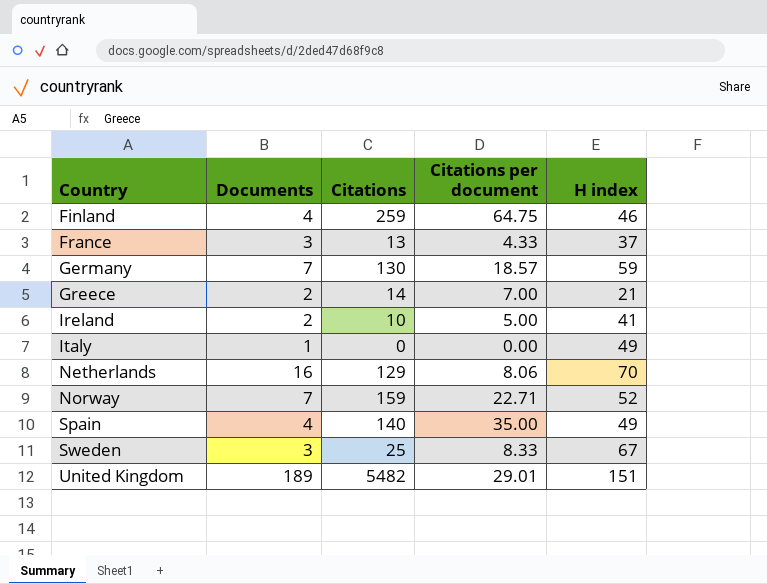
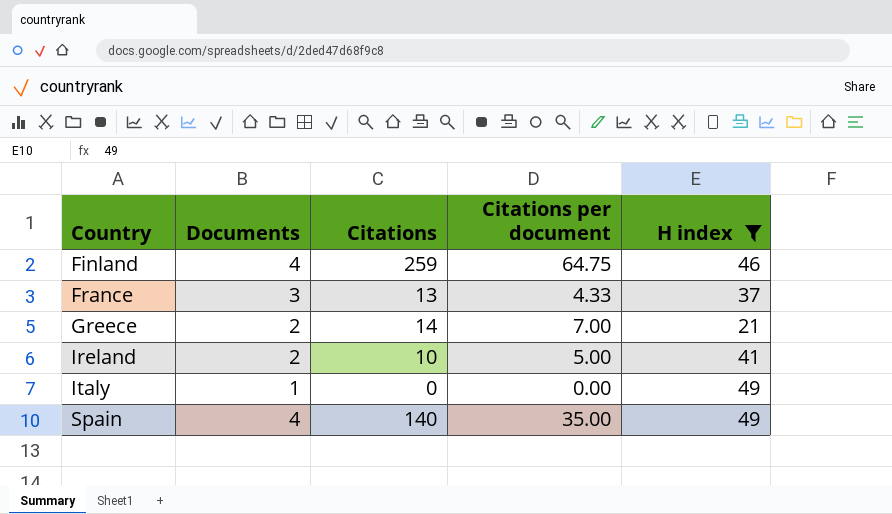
filter: none -> H index <= 49

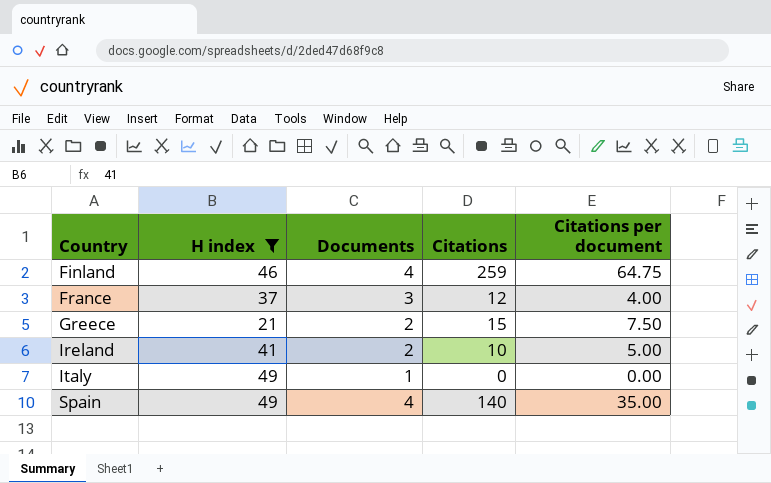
column H index | position: 5 -> 2
France | Citations: 13 -> 12
France | Citations per document: 4.33 -> 4.00
Greece | Citations: 14 -> 15
Greece | Citations per document: 7.00 -> 7.50

